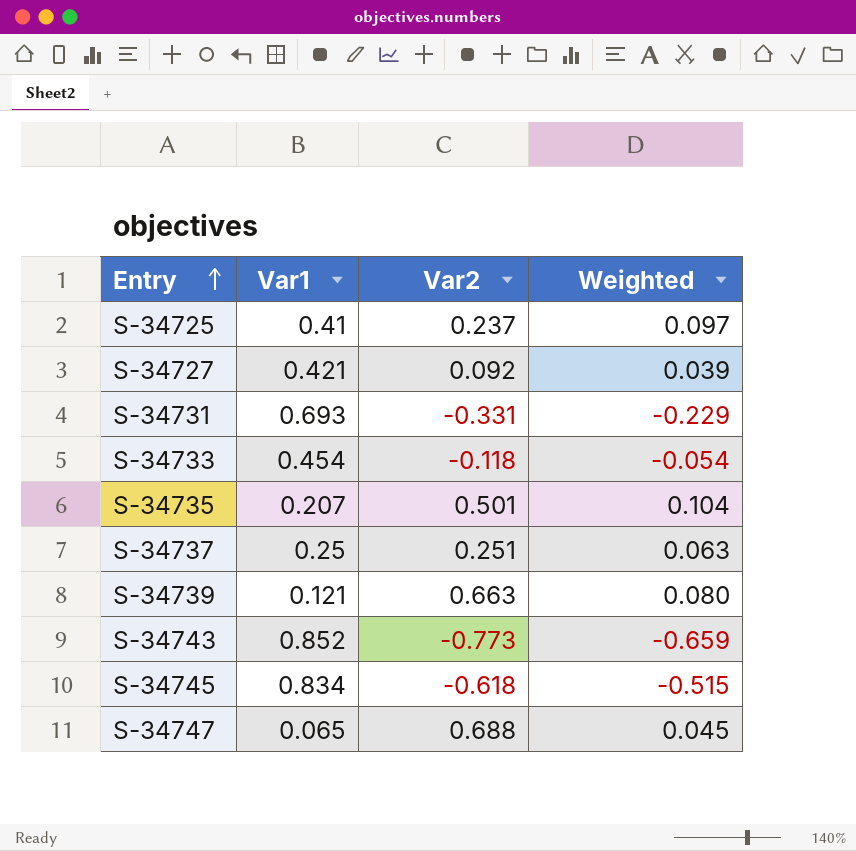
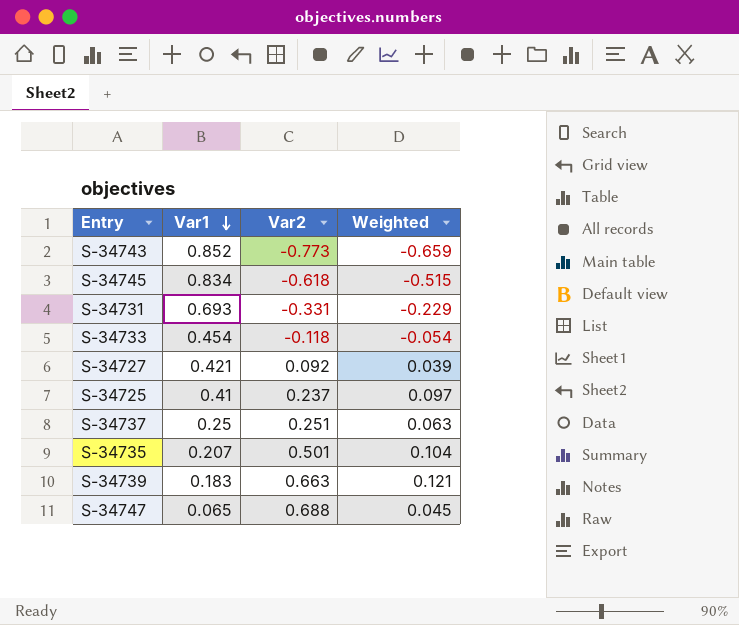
row order: Entry ascending -> Var1 descending
S-34739 | Var1: 0.121 -> 0.183
S-34739 | Weighted: 0.080 -> 0.121

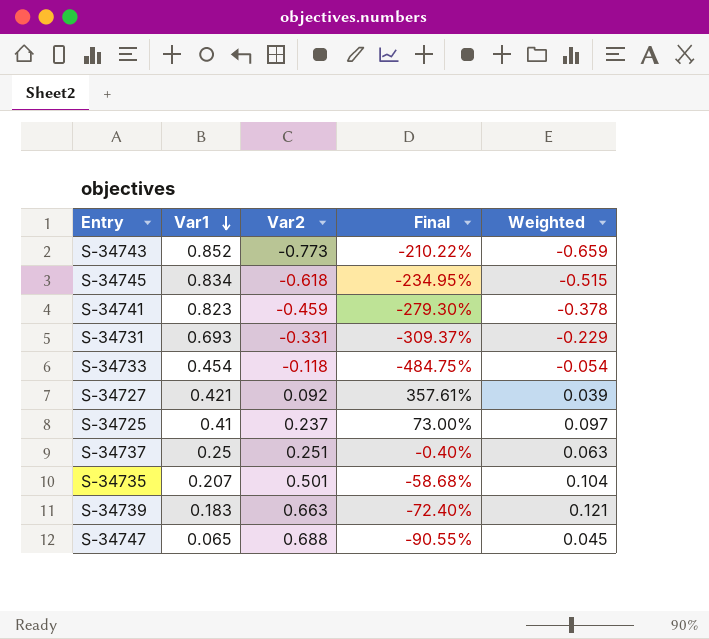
column Final | formula: none -> ([Var1] - [Var2]) / [Var2]
row S-34741: none -> 0.823 | -0.459 | -279.30% | -0.378

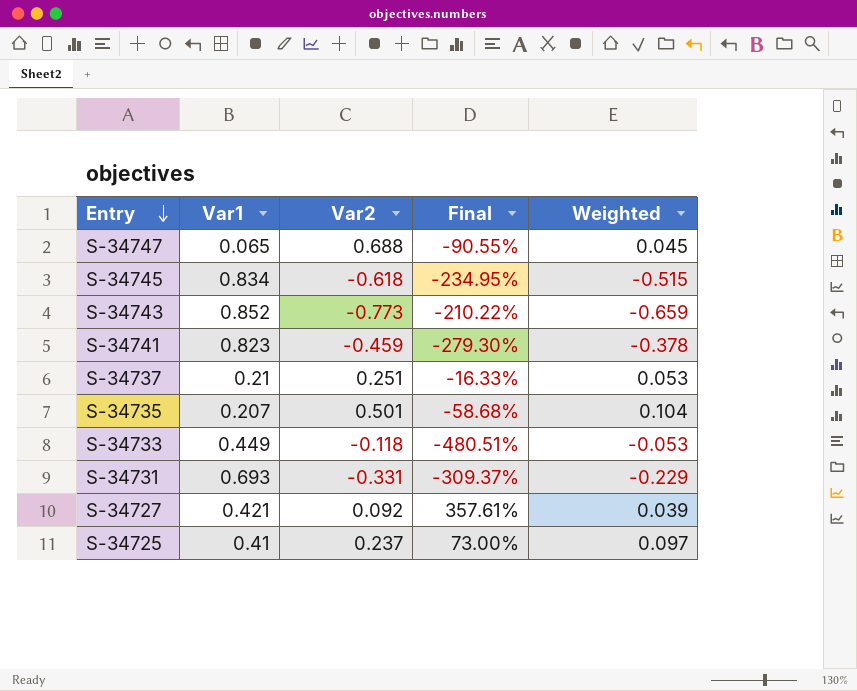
row order: Var1 descending -> Entry descending
row S-34739: 0.183 | 0.663 | -72.40% | 0.121 -> none
S-34737 | Var1: 0.25 -> 0.21
S-34737 | Final: -0.40% -> -16.33%
S-34737 | Weighted: 0.063 -> 0.053
S-34733 | Var1: 0.454 -> 0.449
S-34733 | Final: -484.75% -> -480.51%
S-34733 | Weighted: -0.054 -> -0.053

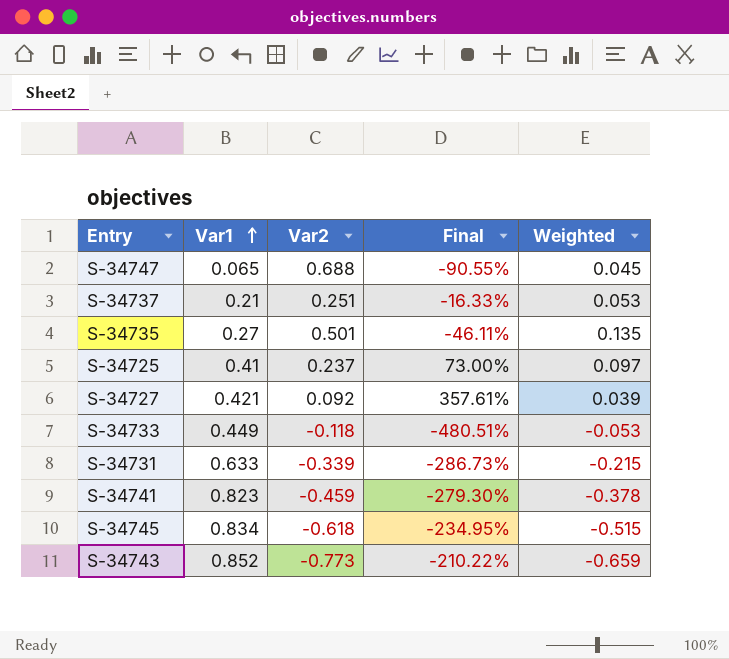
row order: Entry descending -> Var1 ascending
S-34735 | Var1: 0.207 -> 0.27
S-34735 | Final: -58.68% -> -46.11%
S-34735 | Weighted: 0.104 -> 0.135
S-34731 | Var1: 0.693 -> 0.633
S-34731 | Var2: -0.331 -> -0.339
S-34731 | Final: -309.37% -> -286.73%
S-34731 | Weighted: -0.229 -> -0.215

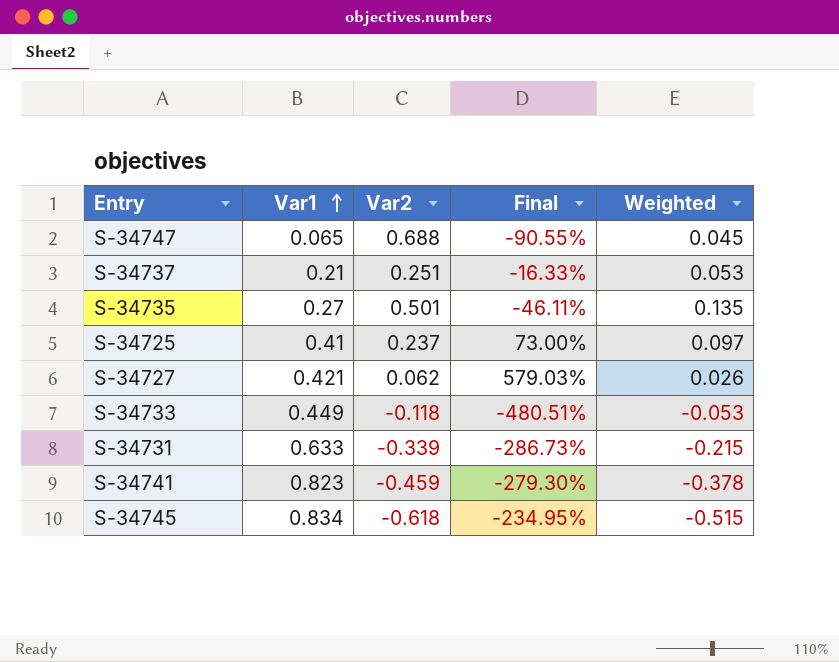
row S-34743: 0.852 | -0.773 | -210.22% | -0.659 -> none
S-34727 | Var2: 0.092 -> 0.062
S-34727 | Final: 357.61% -> 579.03%
S-34727 | Weighted: 0.039 -> 0.026

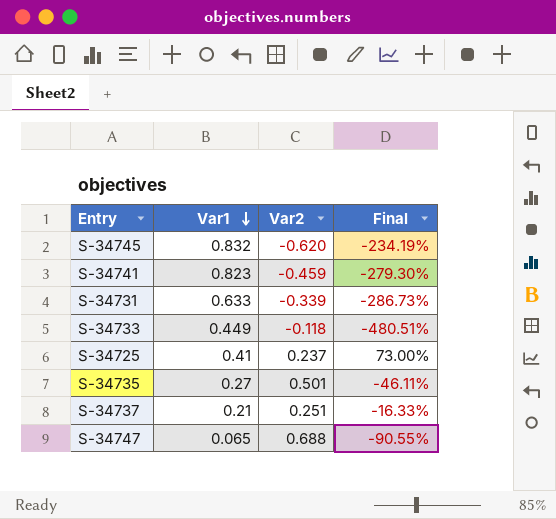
row order: Var1 ascending -> Var1 descending
column Weighted | formula: [Var1] * [Var2] -> none
row S-34727: 0.421 | 0.062 | 579.03% | 0.026 -> none
S-34745 | Var1: 0.834 -> 0.832
S-34745 | Var2: -0.618 -> -0.620
S-34745 | Final: -234.95% -> -234.19%

